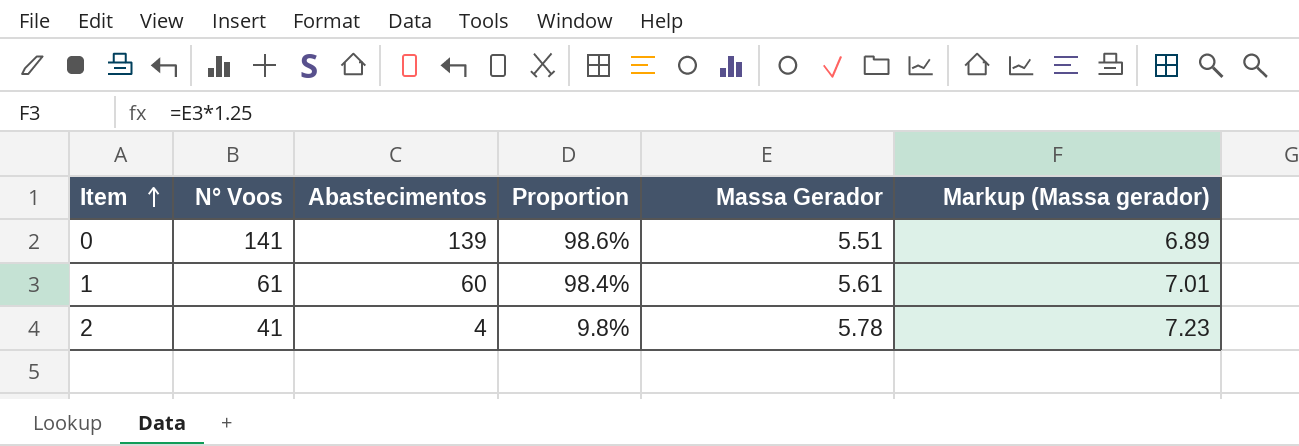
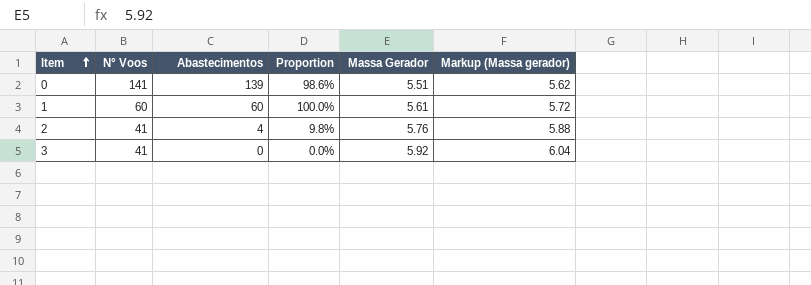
column Markup (Massa gerador) | formula: [Massa Gerador] * 1.25 -> [Massa Gerador] * 1.02
1 | N° Voos: 61 -> 60
1 | Proportion: 98.4% -> 100.0%
2 | Massa Gerador: 5.78 -> 5.76
row 3: none -> 41 | 0 | 0.0% | 5.92 | 6.04

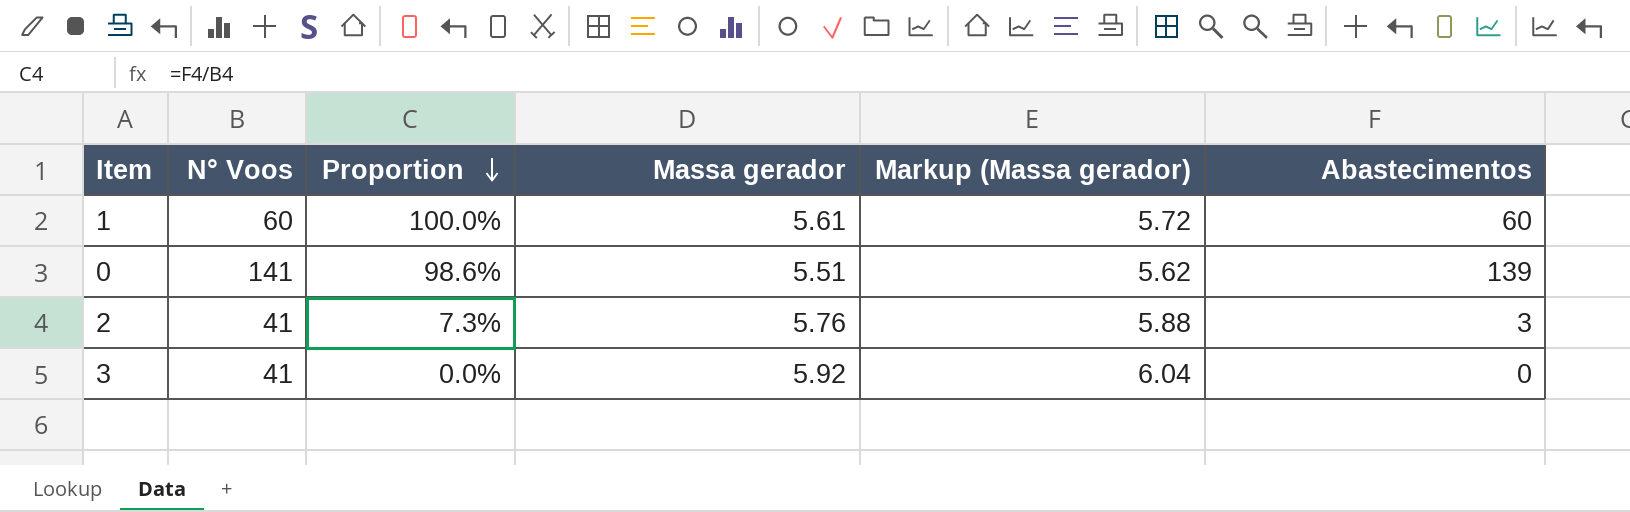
row order: Item ascending -> Proportion descending
column name: Massa Gerador -> Massa gerador
column Abastecimentos | position: 3 -> 6
2 | Proportion: 9.8% -> 7.3%
2 | Abastecimentos: 4 -> 3

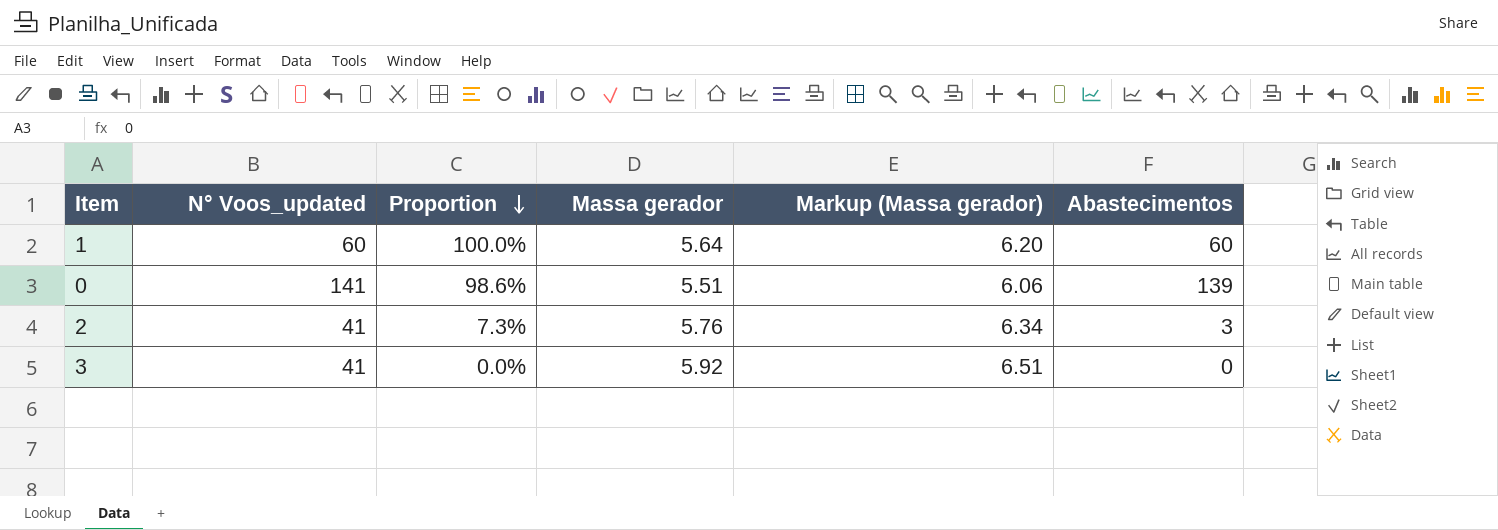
column name: N° Voos -> N° Voos_updated
column Markup (Massa gerador) | formula: [Massa gerador] * 1.02 -> [Massa gerador] * 1.1
1 | Massa gerador: 5.61 -> 5.64

